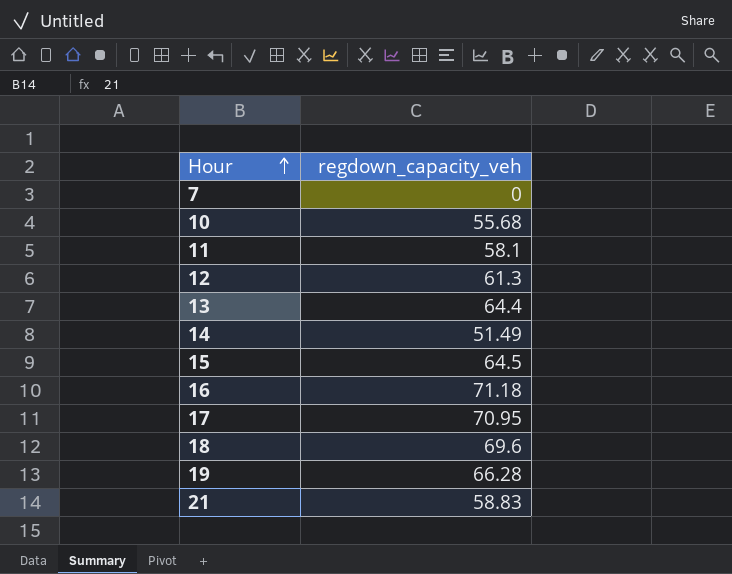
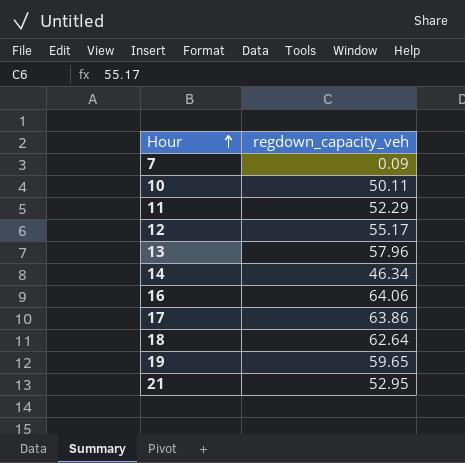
row 15: 64.5 -> none
7 | regdown_capacity_veh: 0 -> 0.09
10 | regdown_capacity_veh: 55.68 -> 50.11
11 | regdown_capacity_veh: 58.1 -> 52.29
12 | regdown_capacity_veh: 61.3 -> 55.17
13 | regdown_capacity_veh: 64.4 -> 57.96
14 | regdown_capacity_veh: 51.49 -> 46.34
16 | regdown_capacity_veh: 71.18 -> 64.06
17 | regdown_capacity_veh: 70.95 -> 63.86
18 | regdown_capacity_veh: 69.6 -> 62.64
19 | regdown_capacity_veh: 66.28 -> 59.65
21 | regdown_capacity_veh: 58.83 -> 52.95

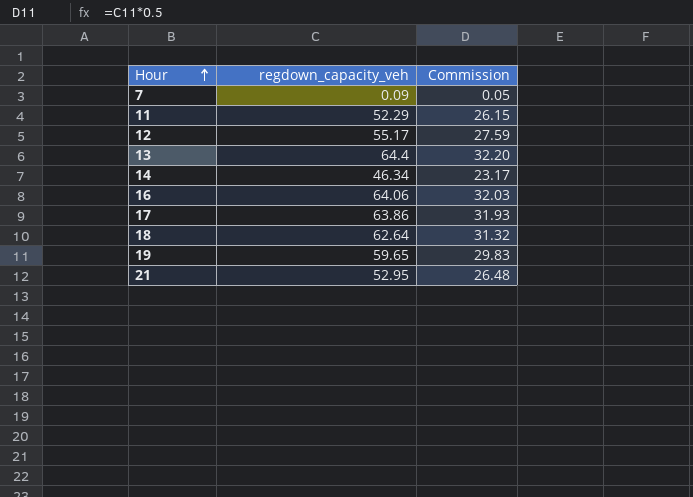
column Commission | formula: none -> [regdown_capacity_veh] * 0.5
row 10: 50.11 -> none
13 | regdown_capacity_veh: 57.96 -> 64.4

